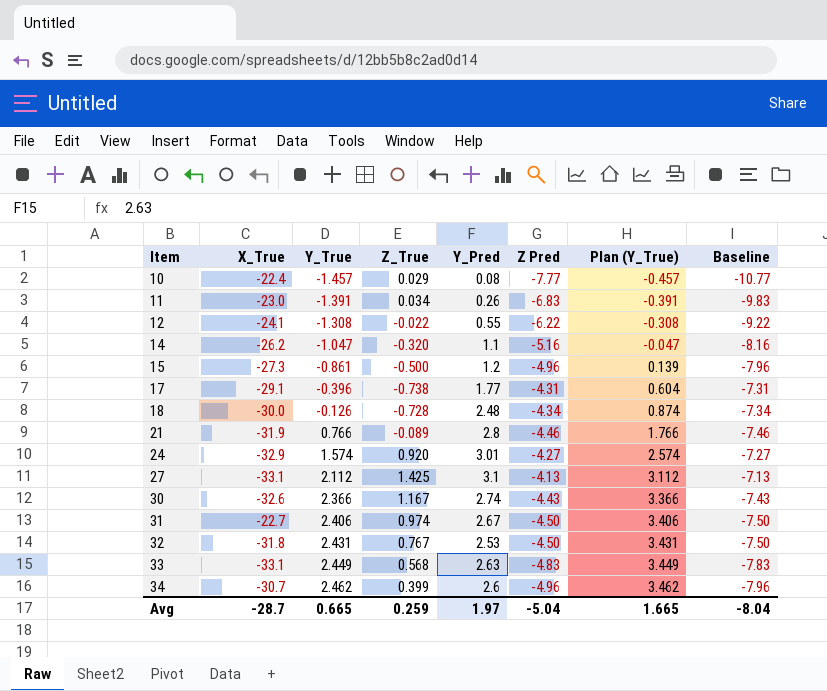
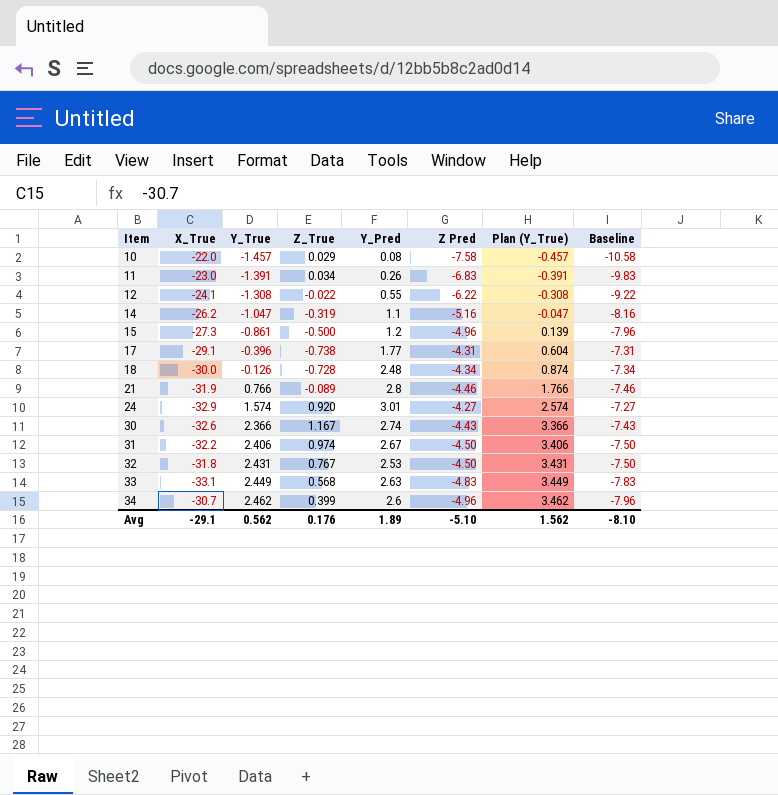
row 27: -33.1 | 2.112 | 1.425 | 3.1 | -4.13 | 3.112 | -7.13 -> none
10 | X_True: -22.4 -> -22.0
10 | Z Pred: -7.77 -> -7.58
10 | Baseline: -10.77 -> -10.58
14 | Z_True: -0.320 -> -0.319
31 | X_True: -22.7 -> -32.2
Avg | X_True: -28.7 -> -29.1
Avg | Y_True: 0.665 -> 0.562
Avg | Z_True: 0.259 -> 0.176
Avg | Y_Pred: 1.97 -> 1.89
Avg | Z Pred: -5.04 -> -5.10
Avg | Plan (Y_True): 1.665 -> 1.562
Avg | Baseline: -8.04 -> -8.10

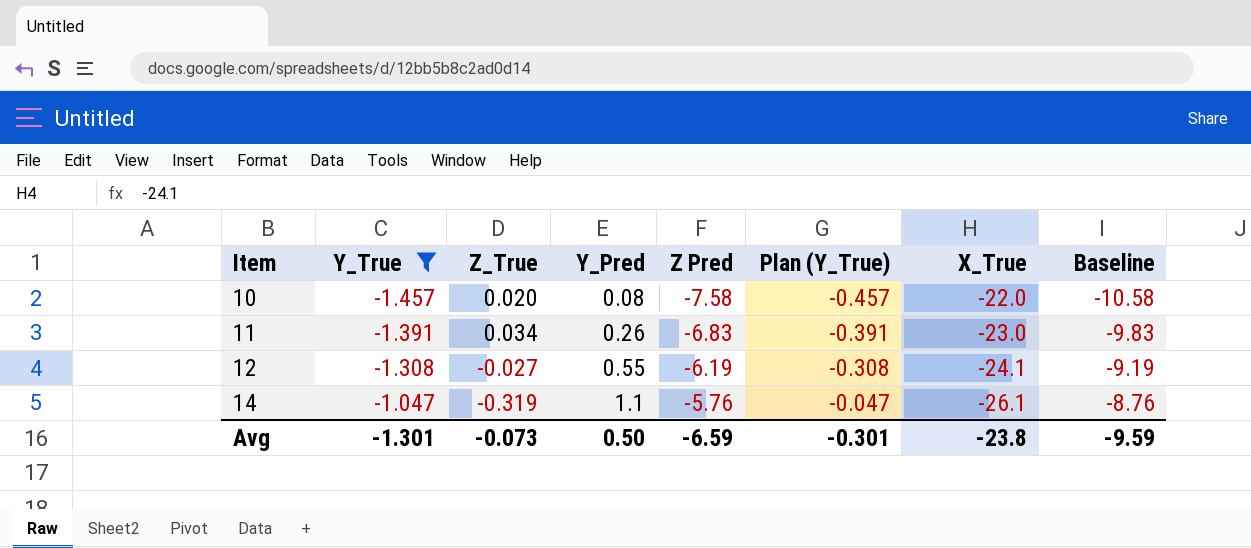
filter: none -> Y_True <= -1.047
column X_True | position: 2 -> 7
10 | Z_True: 0.029 -> 0.020
12 | Z_True: -0.022 -> -0.027
12 | Z Pred: -6.22 -> -6.19
12 | Baseline: -9.22 -> -9.19
14 | Z Pred: -5.16 -> -5.76
14 | X_True: -26.2 -> -26.1
14 | Baseline: -8.16 -> -8.76
Avg | Y_True: 0.562 -> -1.301
Avg | Z_True: 0.176 -> -0.073
Avg | Y_Pred: 1.89 -> 0.50
Avg | Z Pred: -5.10 -> -6.59
Avg | Plan (Y_True): 1.562 -> -0.301
Avg | X_True: -29.1 -> -23.8
Avg | Baseline: -8.10 -> -9.59

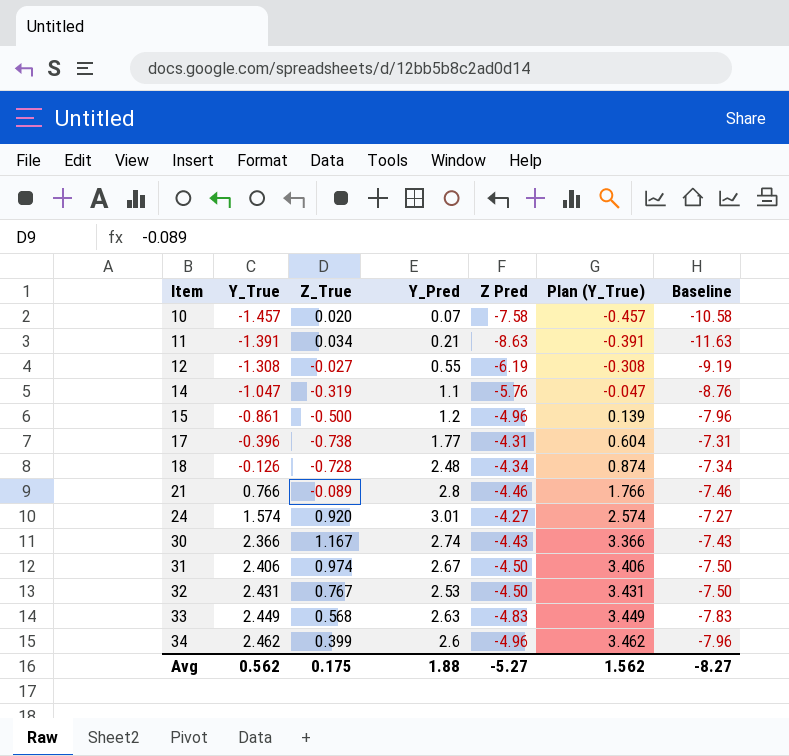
filter: Y_True <= -1.047 -> none
column X_True | position: 7 -> none
10 | Y_Pred: 0.08 -> 0.07
11 | Y_Pred: 0.26 -> 0.21
11 | Z Pred: -6.83 -> -8.63
11 | Baseline: -9.83 -> -11.63
Avg | Y_True: -1.301 -> 0.562
Avg | Z_True: -0.073 -> 0.175
Avg | Y_Pred: 0.50 -> 1.88
Avg | Z Pred: -6.59 -> -5.27
Avg | Plan (Y_True): -0.301 -> 1.562
Avg | Baseline: -9.59 -> -8.27

